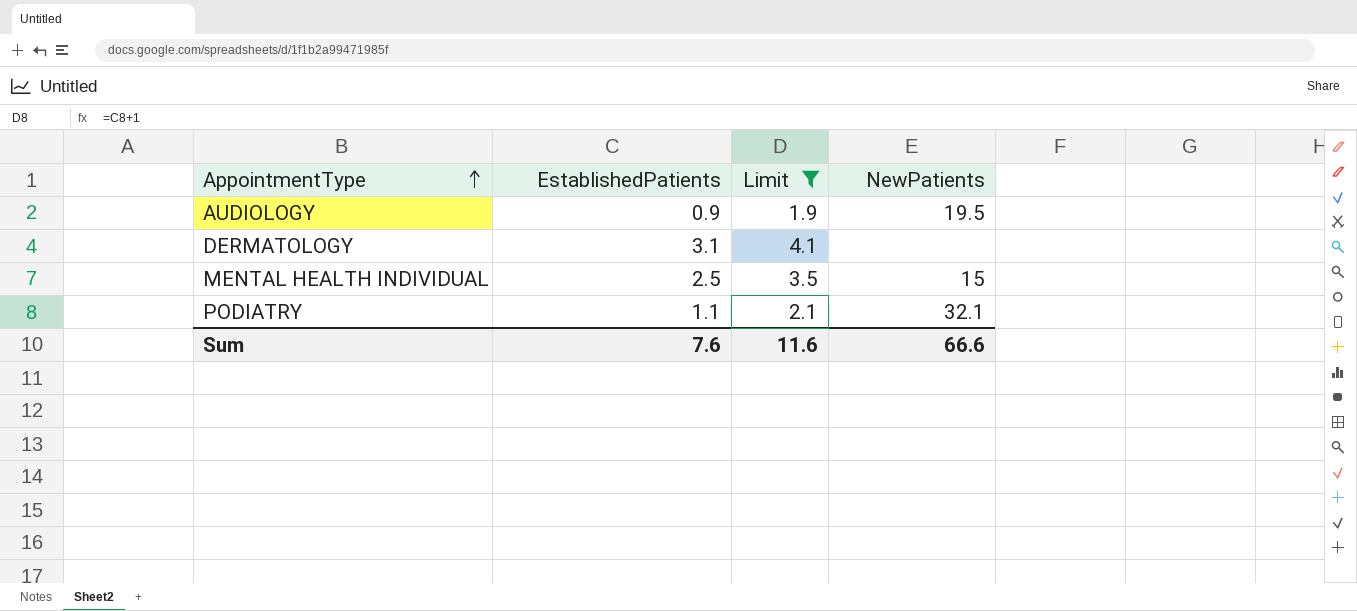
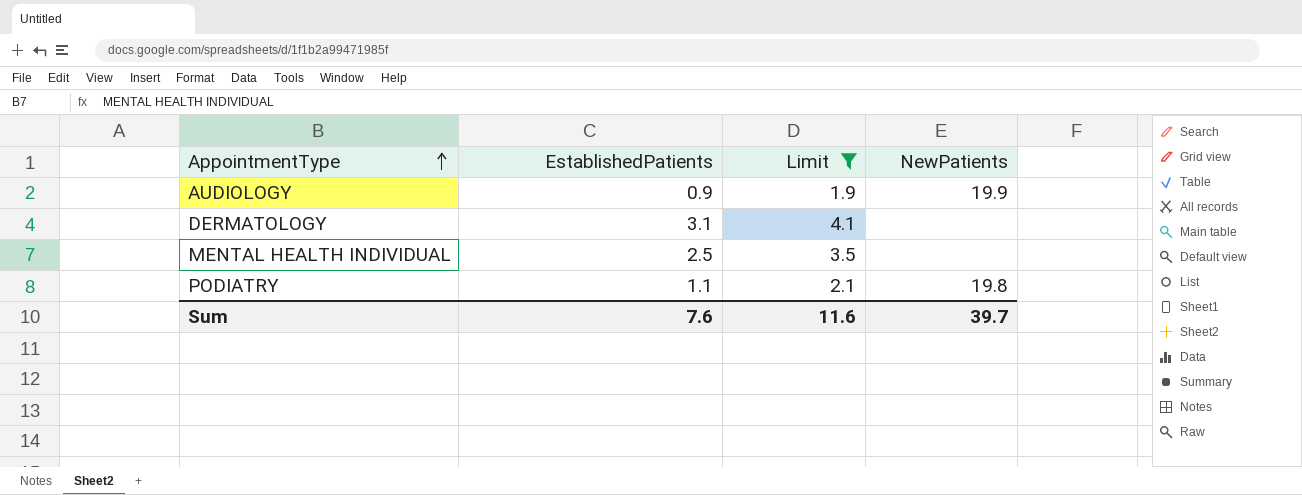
AUDIOLOGY | NewPatients: 19.5 -> 19.9
MENTAL HEALTH INDIVIDUAL | NewPatients: 15 -> none
PODIATRY | NewPatients: 32.1 -> 19.8
Sum | NewPatients: 66.6 -> 39.7

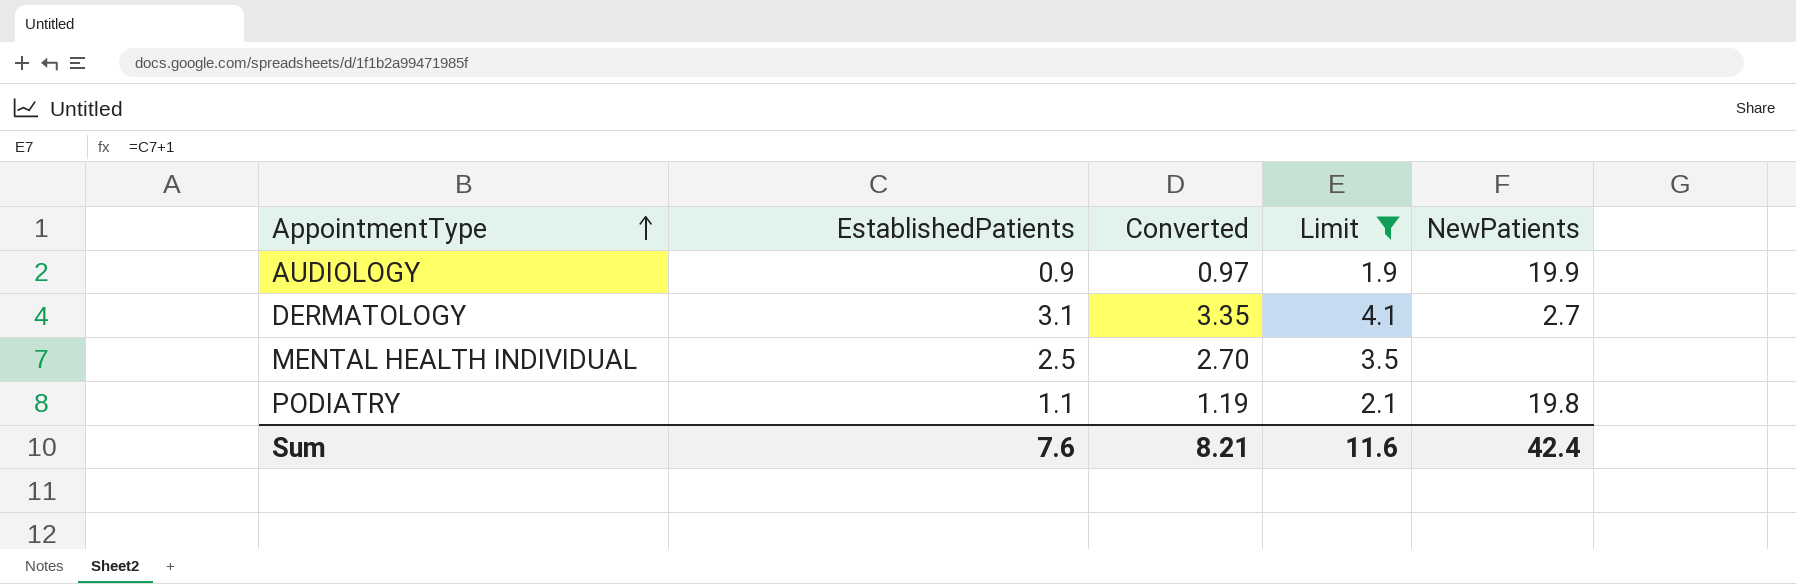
column Converted | formula: none -> [EstablishedPatients] * 1.08
DERMATOLOGY | NewPatients: none -> 2.7
Sum | NewPatients: 39.7 -> 42.4

